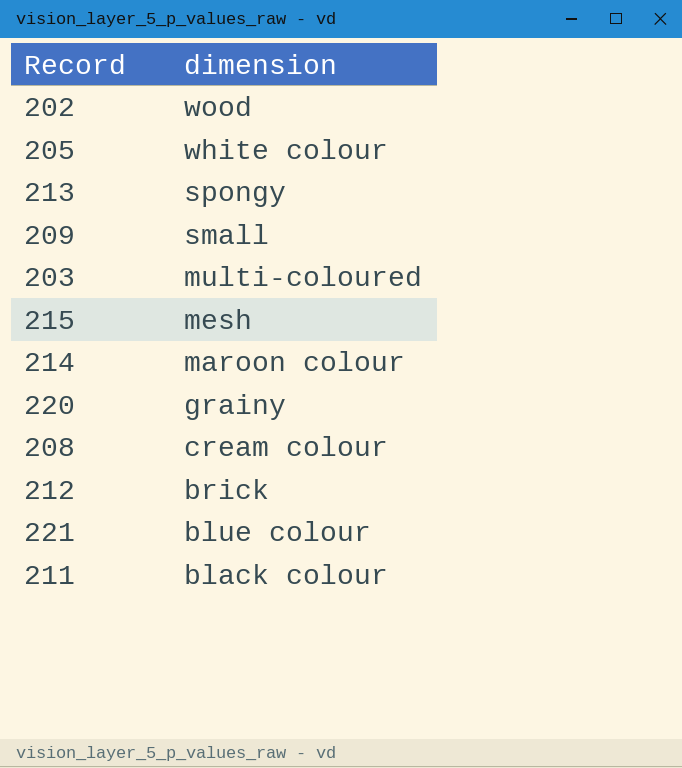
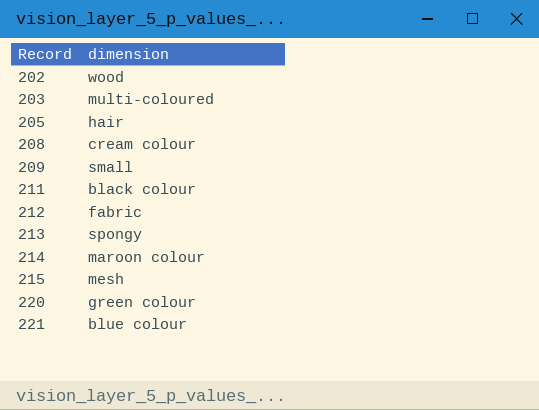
row order: dimension descending -> Record ascending
205 | dimension: white colour -> hair
212 | dimension: brick -> fabric
220 | dimension: grainy -> green colour

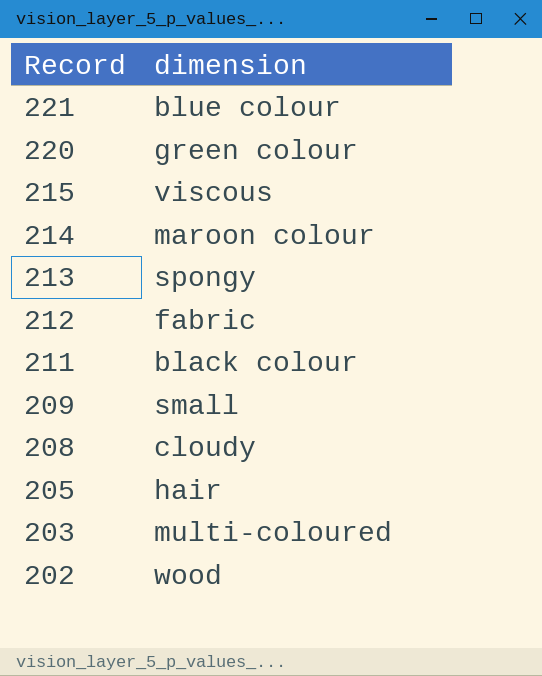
row order: Record ascending -> Record descending
215 | dimension: mesh -> viscous
208 | dimension: cream colour -> cloudy

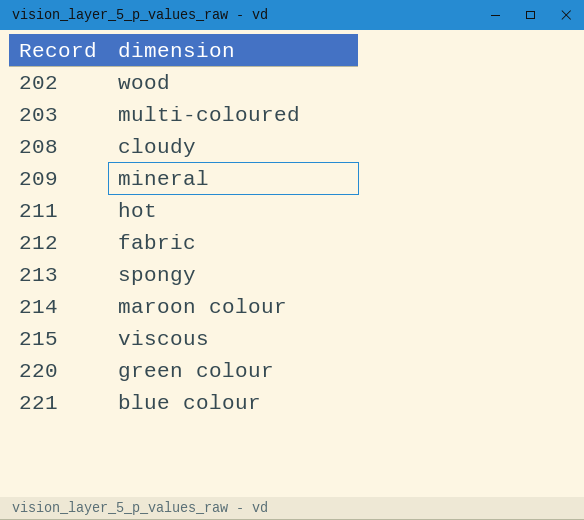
row order: Record descending -> Record ascending
row 205: hair -> none
209 | dimension: small -> mineral
211 | dimension: black colour -> hot

